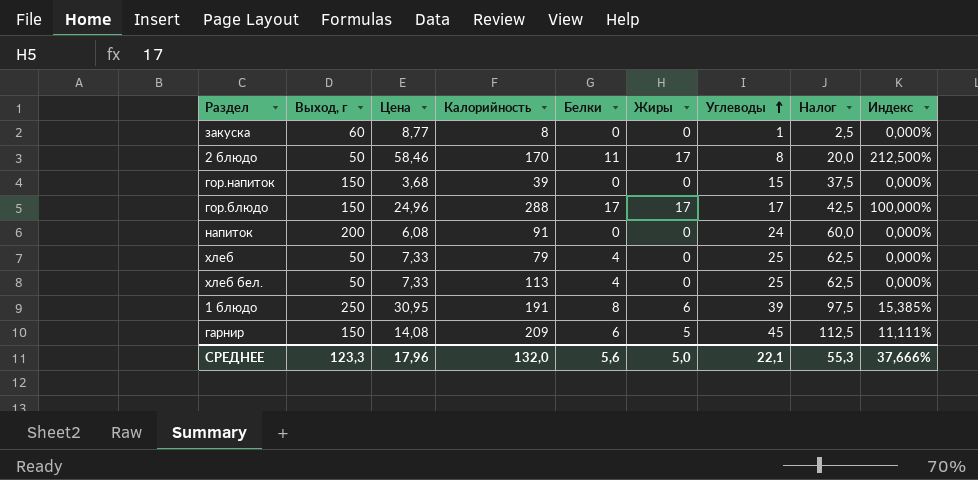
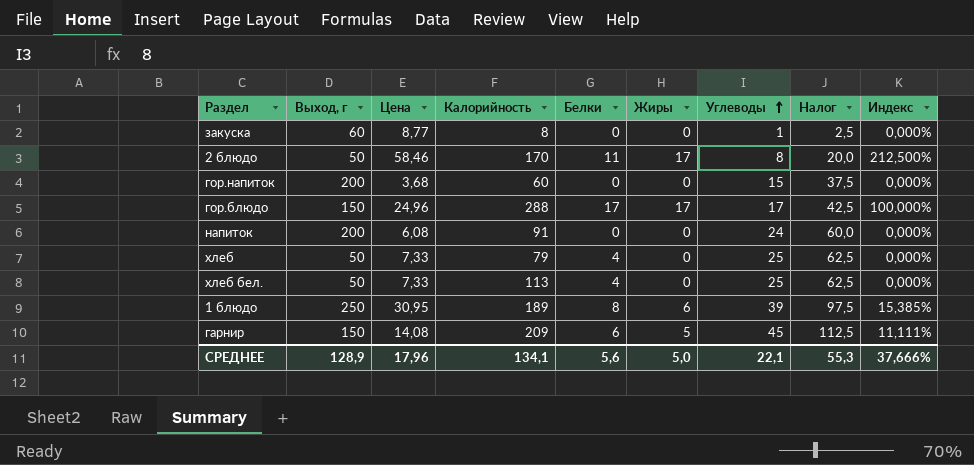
гор.напиток | Выход, г: 150 -> 200
гор.напиток | Калорийность: 39 -> 60
1 блюдо | Калорийность: 191 -> 189
СРЕДНЕЕ | Выход, г: 123,3 -> 128,9
СРЕДНЕЕ | Калорийность: 132,0 -> 134,1

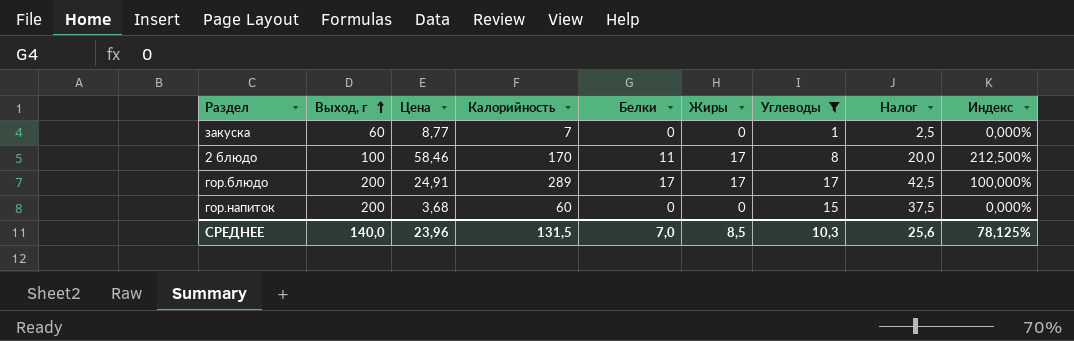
filter: none -> Углеводы <= 17
row order: Углеводы ascending -> Выход, г ascending
закуска | Калорийность: 8 -> 7
2 блюдо | Выход, г: 50 -> 100
гор.блюдо | Выход, г: 150 -> 200
гор.блюдо | Цена: 24,96 -> 24,91
гор.блюдо | Калорийность: 288 -> 289
СРЕДНЕЕ | Выход, г: 128,9 -> 140,0
СРЕДНЕЕ | Цена: 17,96 -> 23,96
СРЕДНЕЕ | Калорийность: 134,1 -> 131,5
СРЕДНЕЕ | Белки: 5,6 -> 7,0
СРЕДНЕЕ | Жиры: 5,0 -> 8,5
СРЕДНЕЕ | Углеводы: 22,1 -> 10,3
СРЕДНЕЕ | Налог: 55,3 -> 25,6
СРЕДНЕЕ | Индекс: 37,666% -> 78,125%

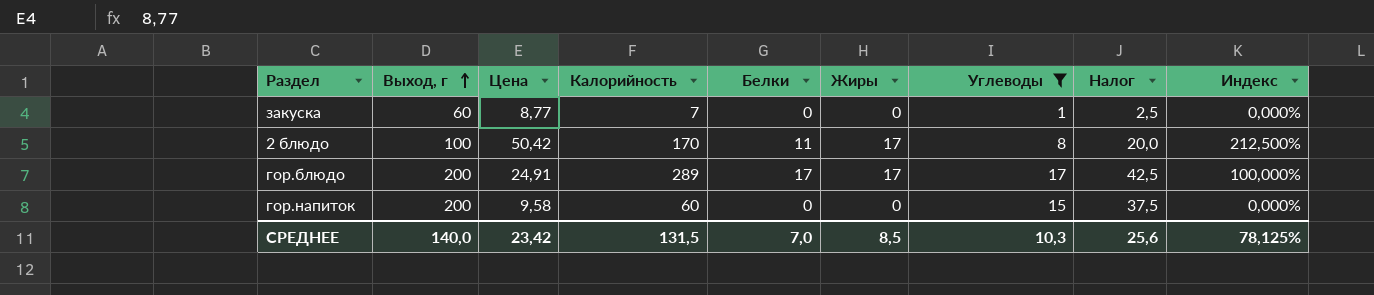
2 блюдо | Цена: 58,46 -> 50,42
гор.напиток | Цена: 3,68 -> 9,58
СРЕДНЕЕ | Цена: 23,96 -> 23,42

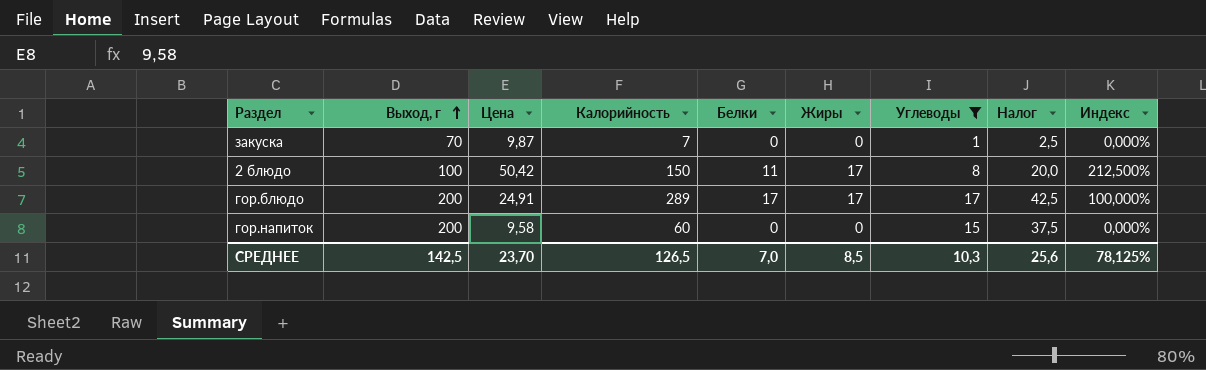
закуска | Выход, г: 60 -> 70
закуска | Цена: 8,77 -> 9,87
2 блюдо | Калорийность: 170 -> 150
СРЕДНЕЕ | Выход, г: 140,0 -> 142,5
СРЕДНЕЕ | Цена: 23,42 -> 23,70
СРЕДНЕЕ | Калорийность: 131,5 -> 126,5

